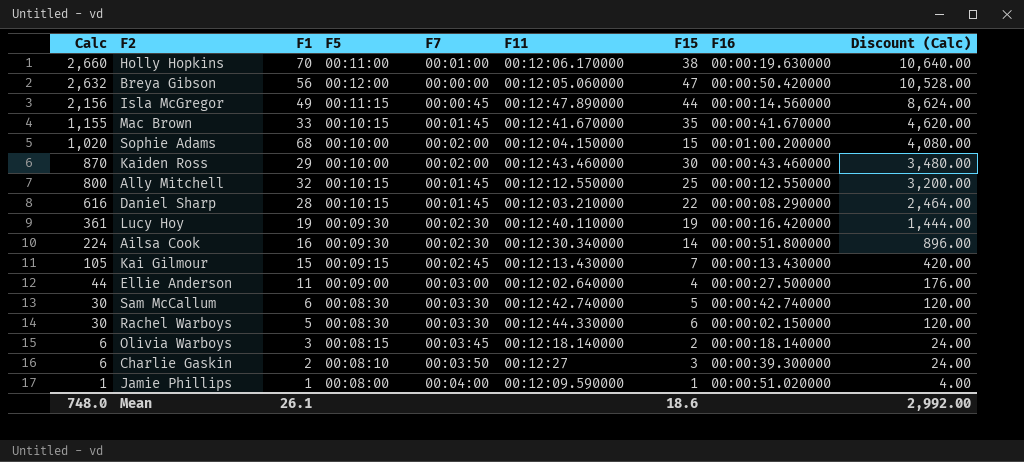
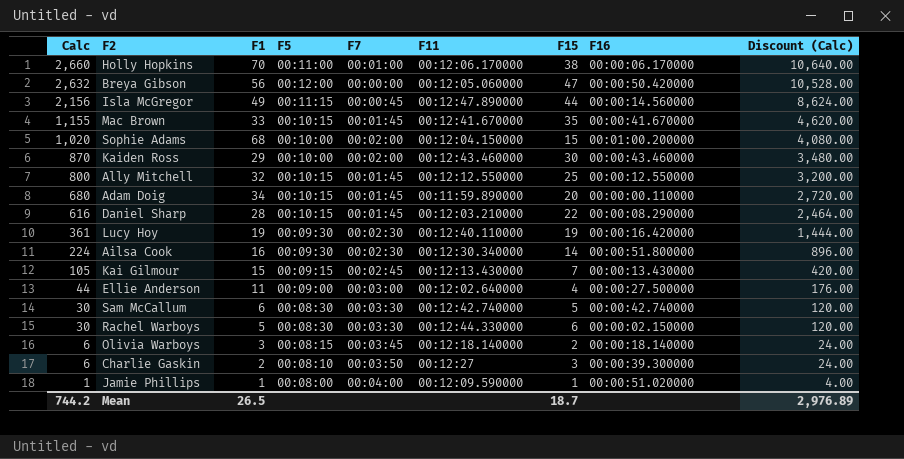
Holly Hopkins | F16: 00:00:19.630000 -> 00:00:06.170000
row Adam Doig: none -> 680 | 34 | 00:10:15 | 00:01:45 | 00:11:59.890000 | 20 | 00:00:00.110000 | 2,720.00
Mean | Calc: 748.0 -> 744.2
Mean | F1: 26.1 -> 26.5
Mean | F15: 18.6 -> 18.7
Mean | Discount (Calc): 2,992.00 -> 2,976.89

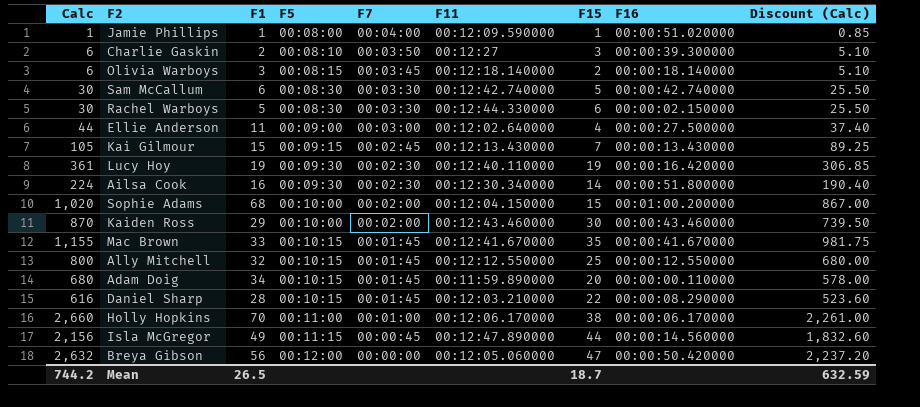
row order: Calc descending -> F5 ascending
column Discount (Calc) | formula: [Calc] * 4 -> [Calc] * 0.85
Mean | Discount (Calc): 2,976.89 -> 632.59

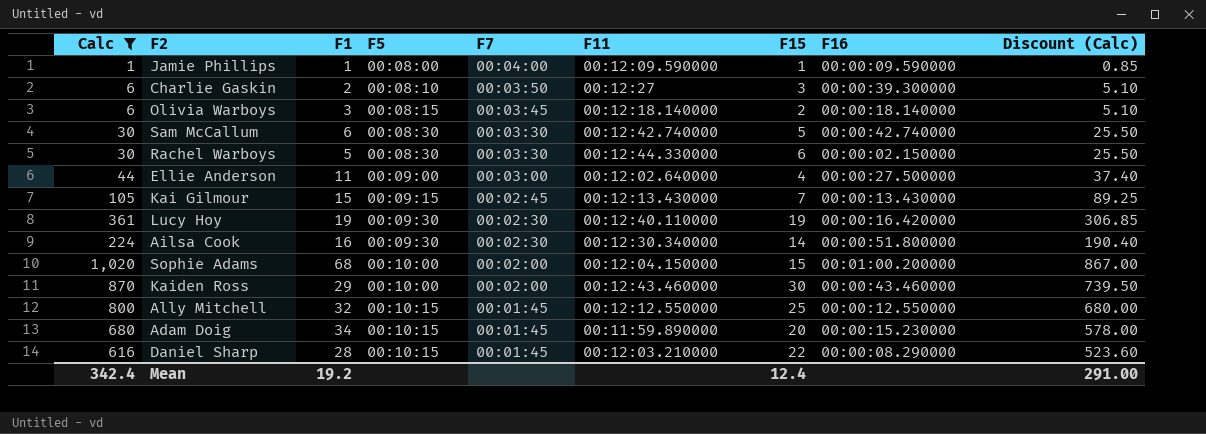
filter: none -> Calc <= 1,020
Jamie Phillips | F16: 00:00:51.020000 -> 00:00:09.590000
Adam Doig | F16: 00:00:00.110000 -> 00:00:15.230000
Mean | Calc: 744.2 -> 342.4
Mean | F1: 26.5 -> 19.2
Mean | F15: 18.7 -> 12.4
Mean | Discount (Calc): 632.59 -> 291.00

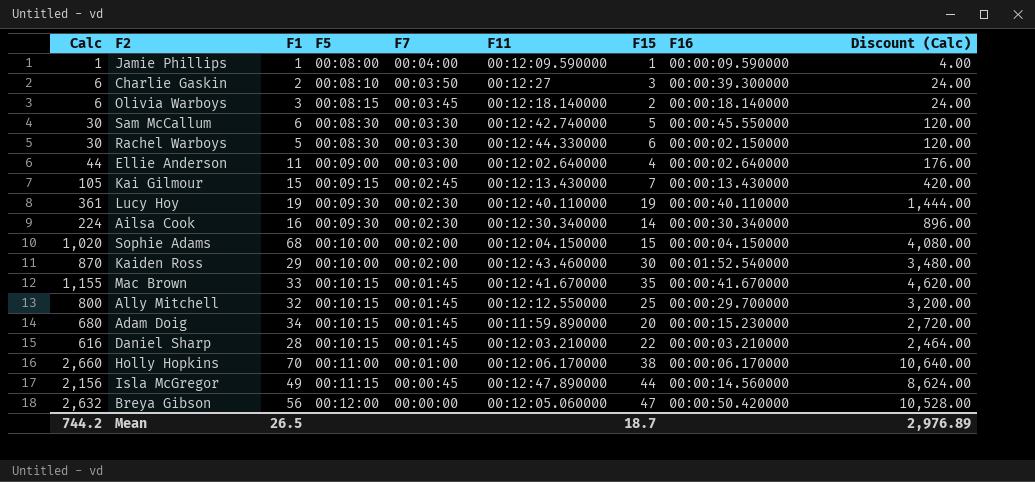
filter: Calc <= 1,020 -> none
column Discount (Calc) | formula: [Calc] * 0.85 -> [Calc] * 4
Sam McCallum | F16: 00:00:42.740000 -> 00:00:45.550000
Ellie Anderson | F16: 00:00:27.500000 -> 00:00:02.640000
Lucy Hoy | F16: 00:00:16.420000 -> 00:00:40.110000
Ailsa Cook | F16: 00:00:51.800000 -> 00:00:30.340000
Sophie Adams | F16: 00:01:00.200000 -> 00:00:04.150000
Kaiden Ross | F16: 00:00:43.460000 -> 00:01:52.540000
Ally Mitchell | F16: 00:00:12.550000 -> 00:00:29.700000
Daniel Sharp | F16: 00:00:08.290000 -> 00:00:03.210000
Mean | Calc: 342.4 -> 744.2
Mean | F1: 19.2 -> 26.5
Mean | F15: 12.4 -> 18.7
Mean | Discount (Calc): 291.00 -> 2,976.89

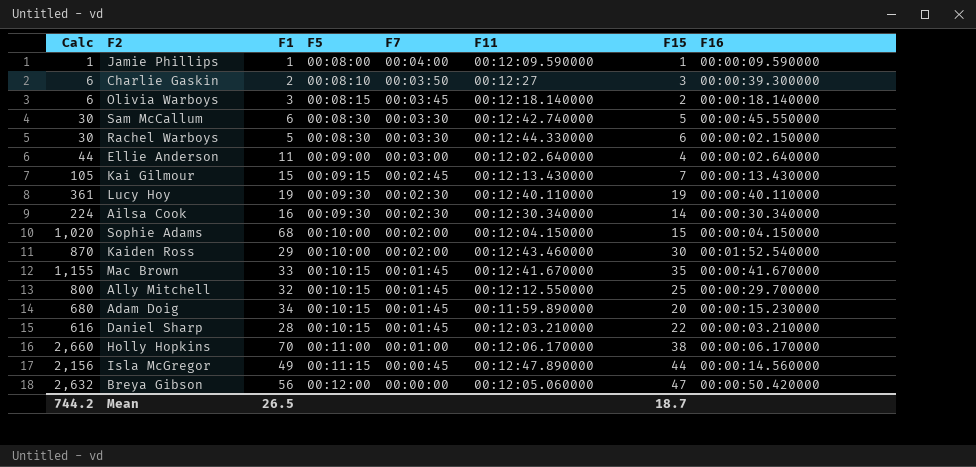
column Discount (Calc) | formula: [Calc] * 4 -> none

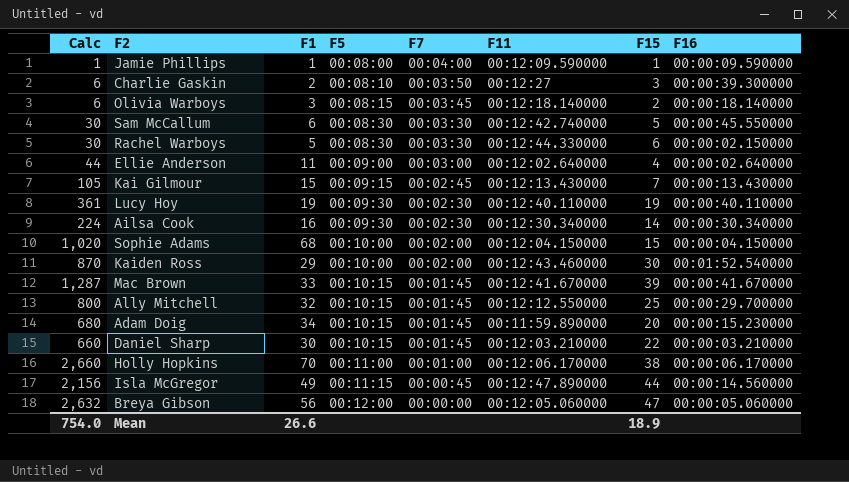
Mac Brown | Calc: 1,155 -> 1,287
Mac Brown | F15: 35 -> 39
Daniel Sharp | Calc: 616 -> 660
Daniel Sharp | F1: 28 -> 30
Breya Gibson | F16: 00:00:50.420000 -> 00:00:05.060000
Mean | Calc: 744.2 -> 754.0
Mean | F1: 26.5 -> 26.6
Mean | F15: 18.7 -> 18.9

